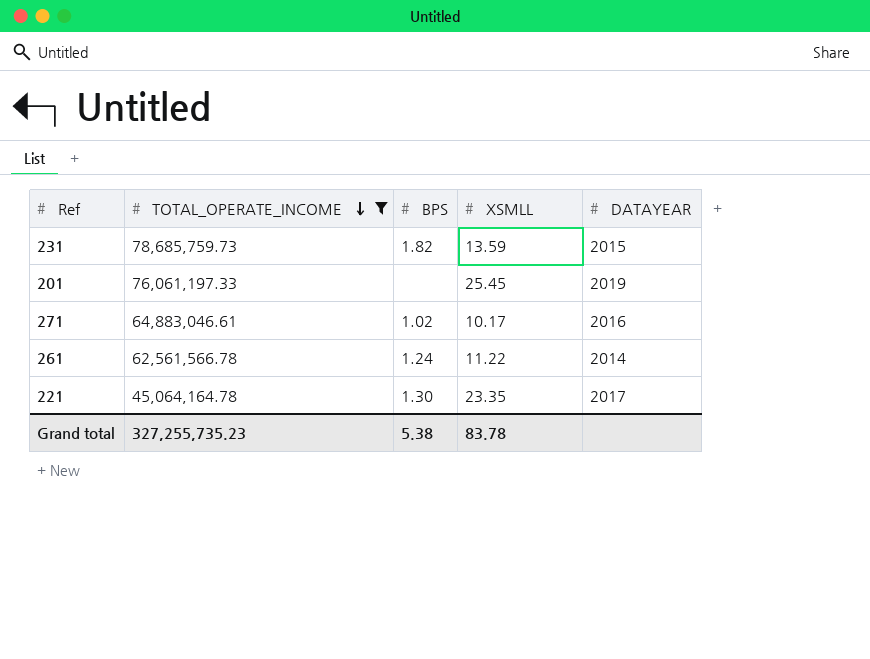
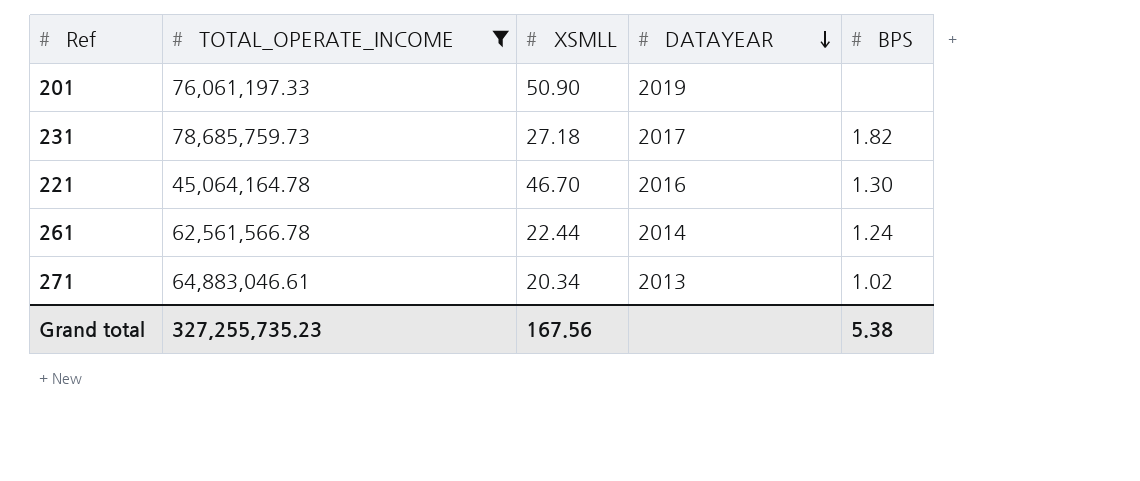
row order: TOTAL_OPERATE_INCOME descending -> DATAYEAR descending
column BPS | position: 3 -> 5
201 | XSMLL: 25.45 -> 50.90
231 | XSMLL: 13.59 -> 27.18
231 | DATAYEAR: 2015 -> 2017
221 | XSMLL: 23.35 -> 46.70
221 | DATAYEAR: 2017 -> 2016
261 | XSMLL: 11.22 -> 22.44
271 | XSMLL: 10.17 -> 20.34
271 | DATAYEAR: 2016 -> 2013
Grand total | XSMLL: 83.78 -> 167.56

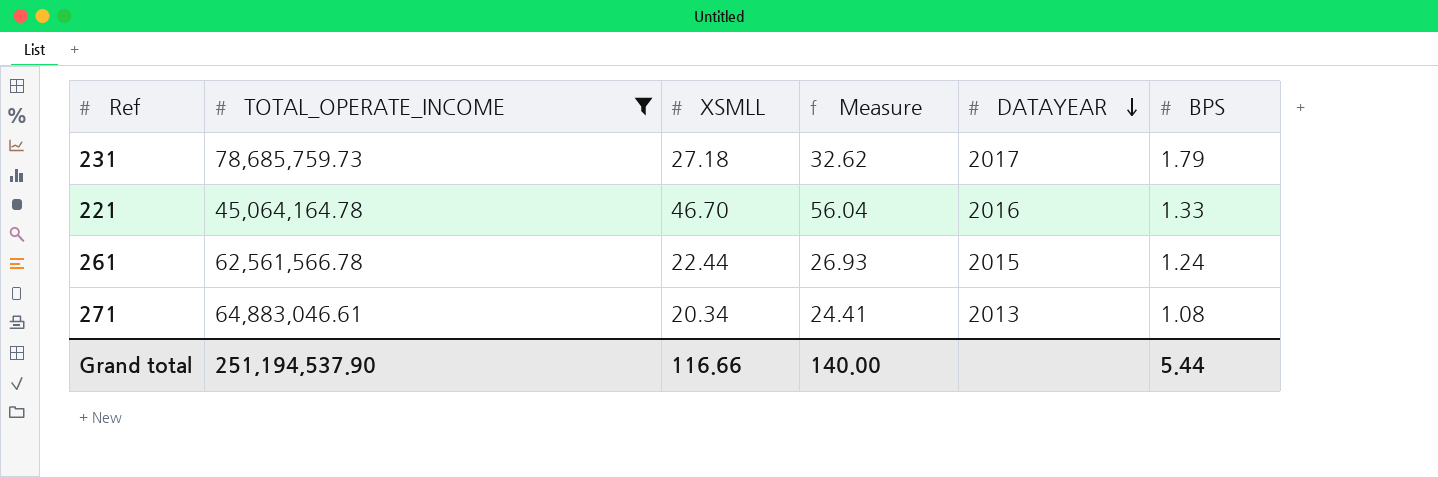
column Measure | formula: none -> [XSMLL] * 1.2
row 201: 76,061,197.33 | 50.90 | 2019 | none -> none
231 | BPS: 1.82 -> 1.79
221 | BPS: 1.30 -> 1.33
261 | DATAYEAR: 2014 -> 2015
271 | BPS: 1.02 -> 1.08
Grand total | TOTAL_OPERATE_INCOME: 327,255,735.23 -> 251,194,537.90
Grand total | XSMLL: 167.56 -> 116.66
Grand total | BPS: 5.38 -> 5.44

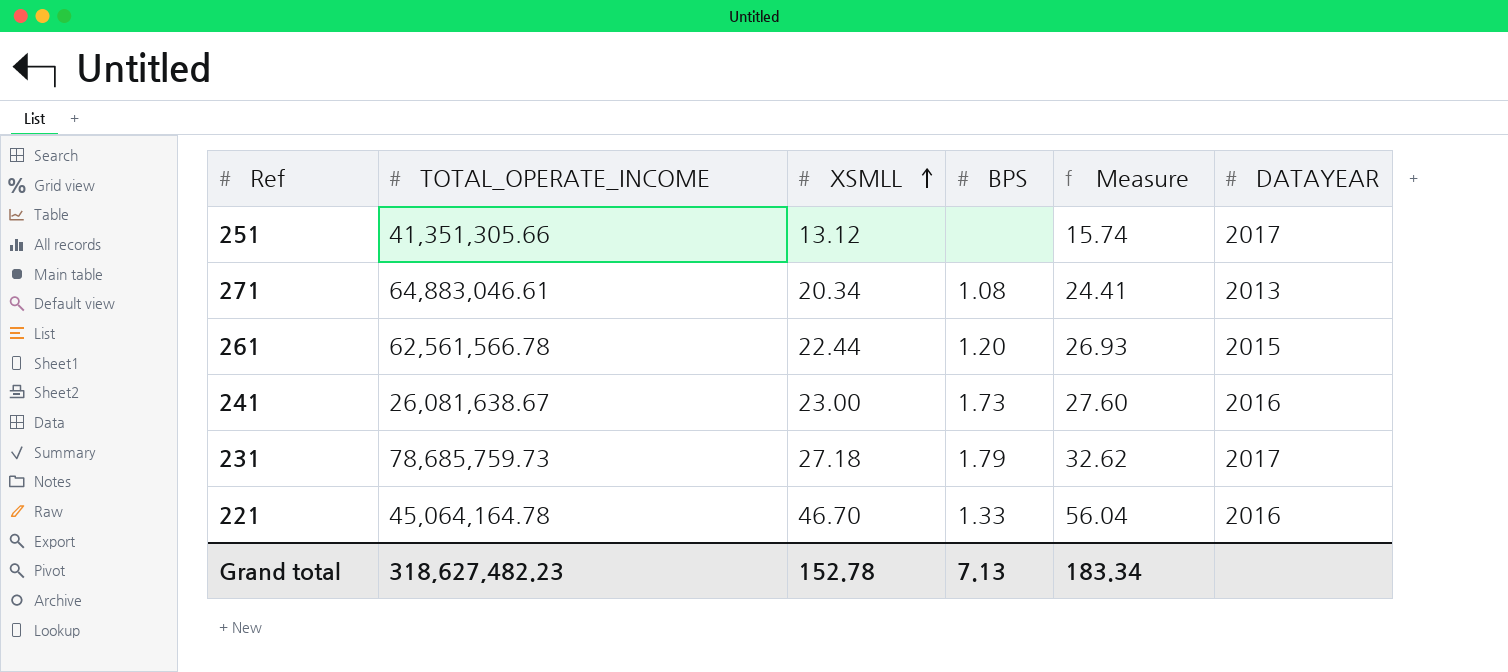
filter: TOTAL_OPERATE_INCOME >= 45,064,164.78 -> none
row order: DATAYEAR descending -> XSMLL ascending
column BPS | position: 6 -> 4
261 | BPS: 1.24 -> 1.20
Grand total | TOTAL_OPERATE_INCOME: 251,194,537.90 -> 318,627,482.23
Grand total | XSMLL: 116.66 -> 152.78
Grand total | BPS: 5.44 -> 7.13
Grand total | Measure: 140.00 -> 183.34

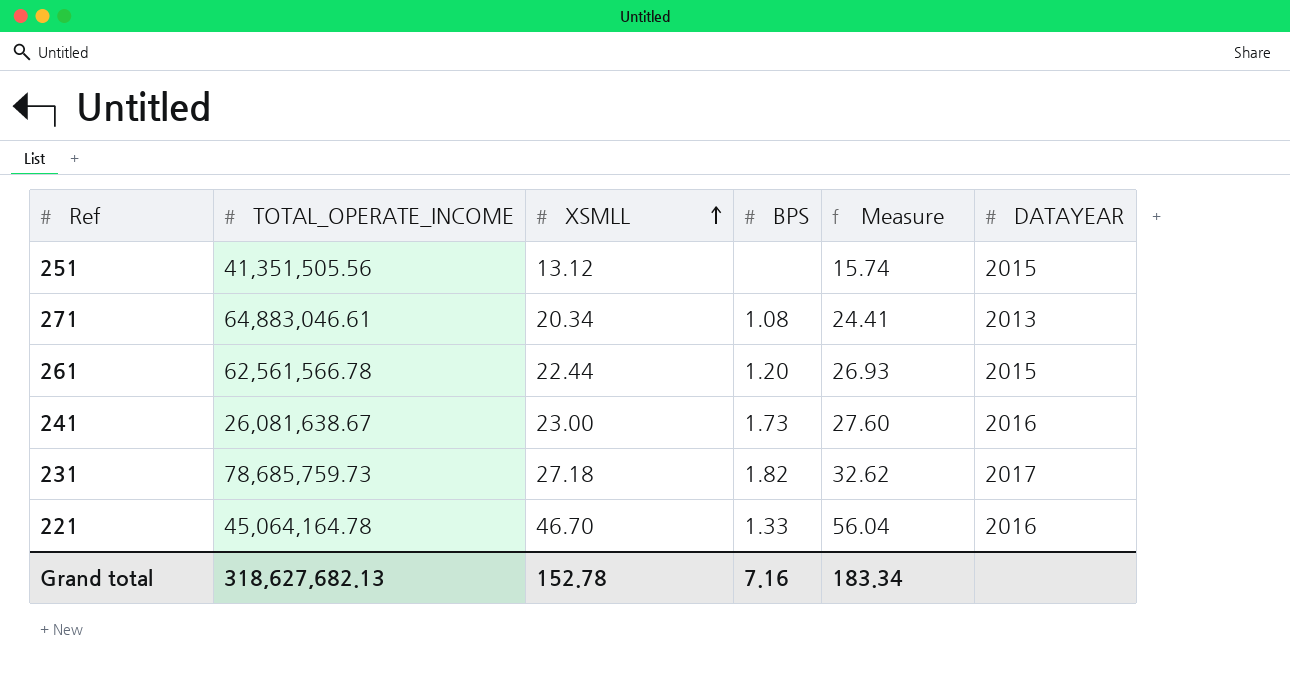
251 | TOTAL_OPERATE_INCOME: 41,351,305.66 -> 41,351,505.56
251 | DATAYEAR: 2017 -> 2015
231 | BPS: 1.79 -> 1.82
Grand total | TOTAL_OPERATE_INCOME: 318,627,482.23 -> 318,627,682.13
Grand total | BPS: 7.13 -> 7.16

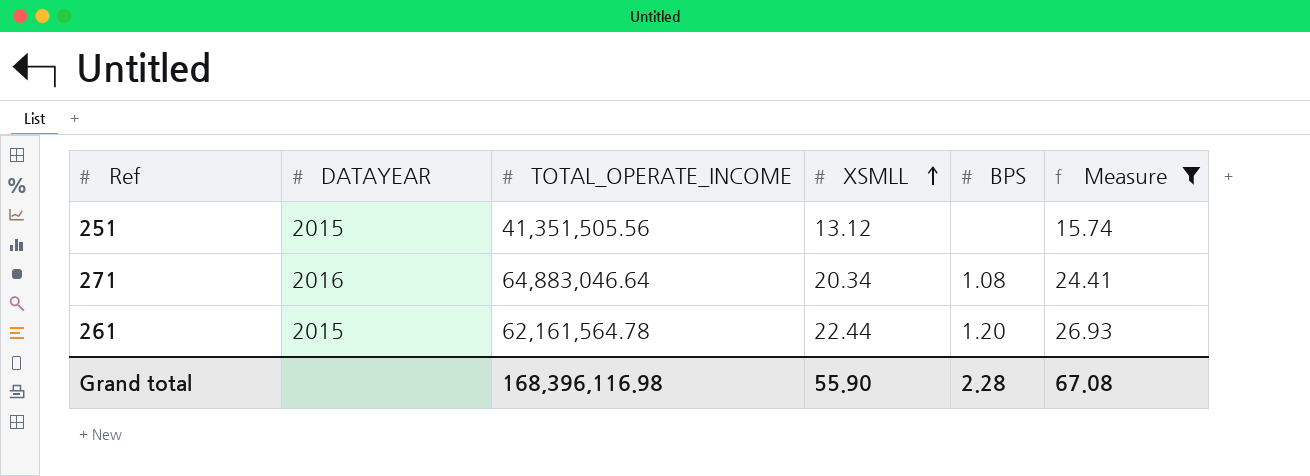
filter: none -> Measure <= 26.93
column DATAYEAR | position: 6 -> 2
271 | DATAYEAR: 2013 -> 2016
271 | TOTAL_OPERATE_INCOME: 64,883,046.61 -> 64,883,046.64
261 | TOTAL_OPERATE_INCOME: 62,561,566.78 -> 62,161,564.78
Grand total | TOTAL_OPERATE_INCOME: 318,627,682.13 -> 168,396,116.98
Grand total | XSMLL: 152.78 -> 55.90
Grand total | BPS: 7.16 -> 2.28
Grand total | Measure: 183.34 -> 67.08

